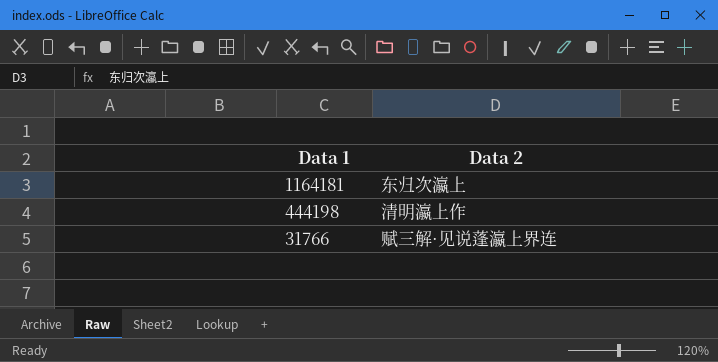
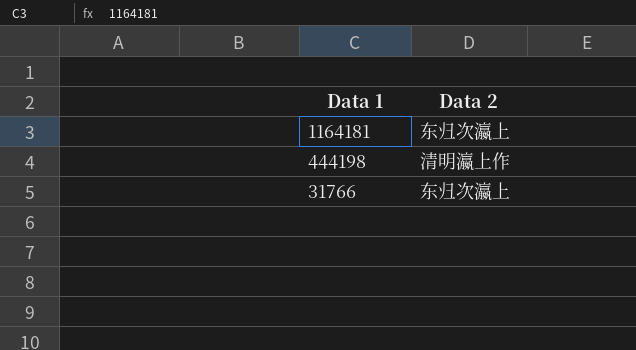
31766 | Data 2: 赋三解·见说蓬瀛上界连 -> 东归次瀛上

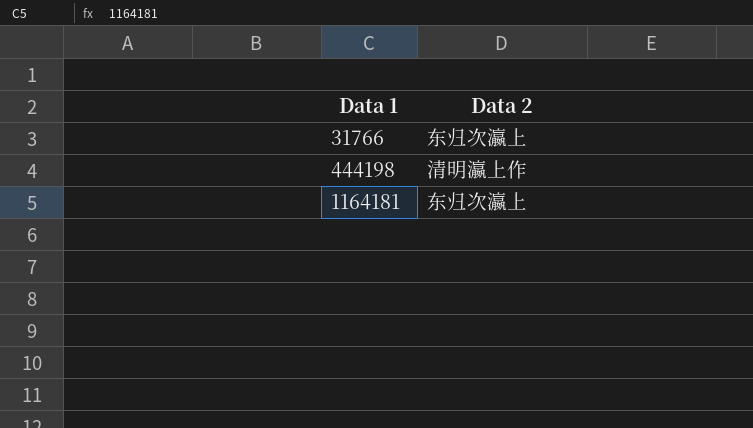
row order: Data 1 descending -> Data 1 ascending

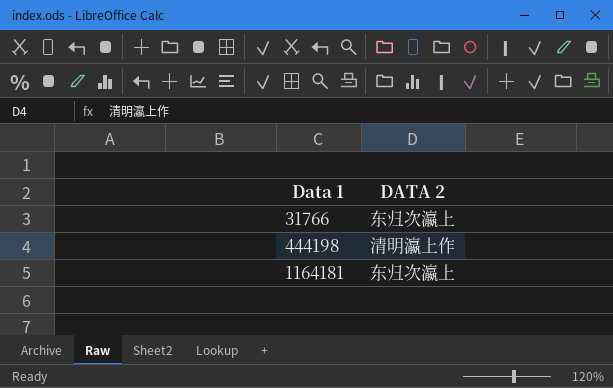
column name: Data 2 -> DATA 2

